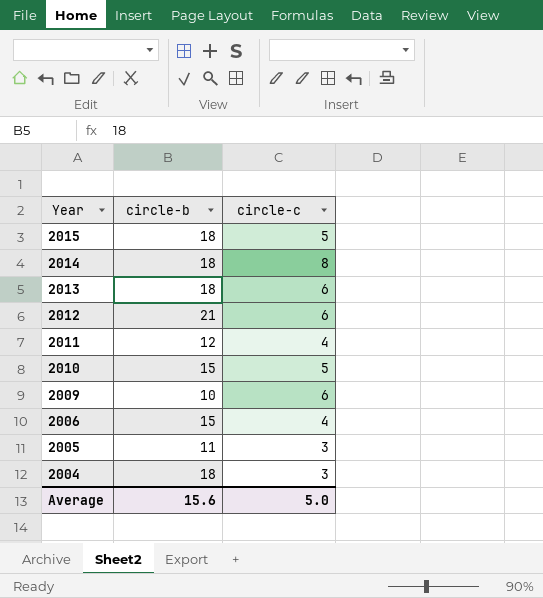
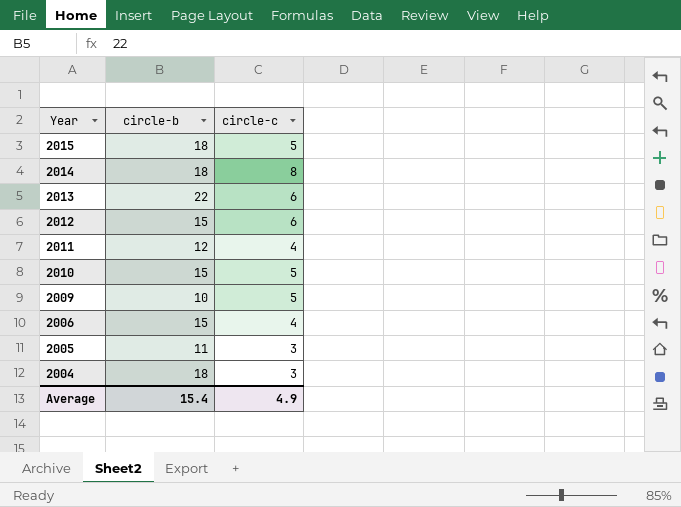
2013 | circle-b: 18 -> 22
2012 | circle-b: 21 -> 15
2009 | circle-c: 6 -> 5
Average | circle-b: 15.6 -> 15.4
Average | circle-c: 5.0 -> 4.9

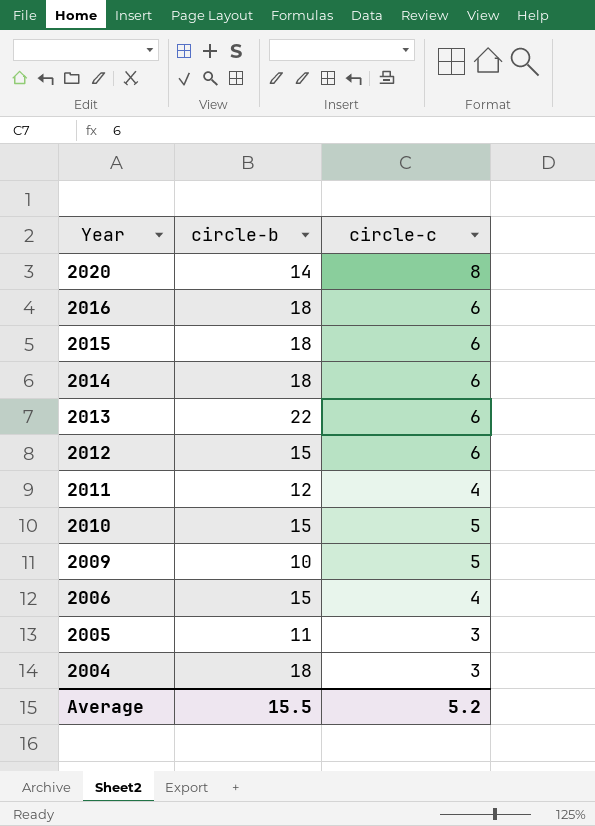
row 2020: none -> 14 | 8
row 2016: none -> 18 | 6
2015 | circle-c: 5 -> 6
2014 | circle-c: 8 -> 6
Average | circle-b: 15.4 -> 15.5
Average | circle-c: 4.9 -> 5.2

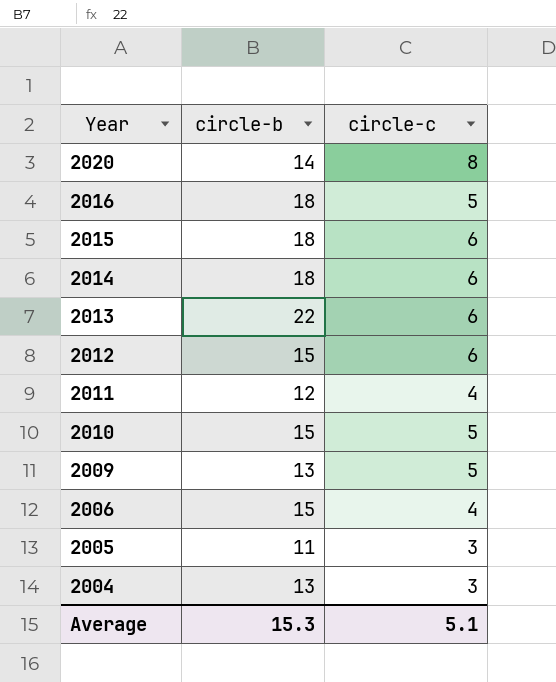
2016 | circle-c: 6 -> 5
2009 | circle-b: 10 -> 13
2004 | circle-b: 18 -> 13
Average | circle-b: 15.5 -> 15.3
Average | circle-c: 5.2 -> 5.1

